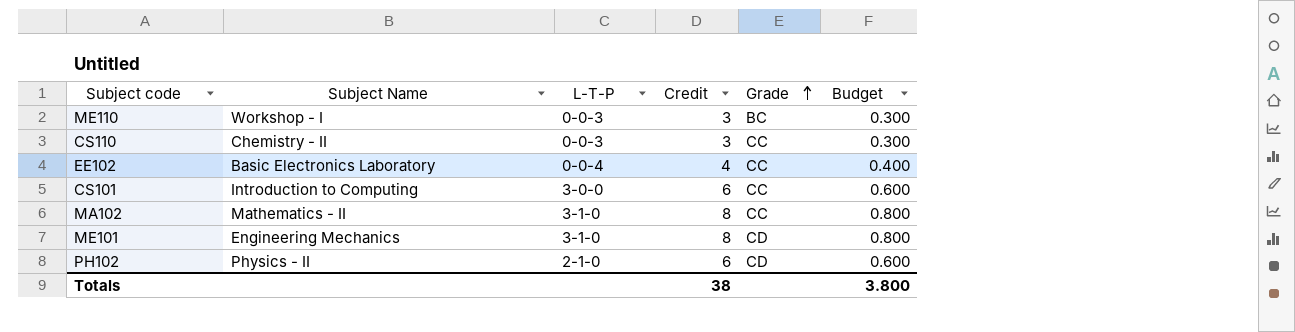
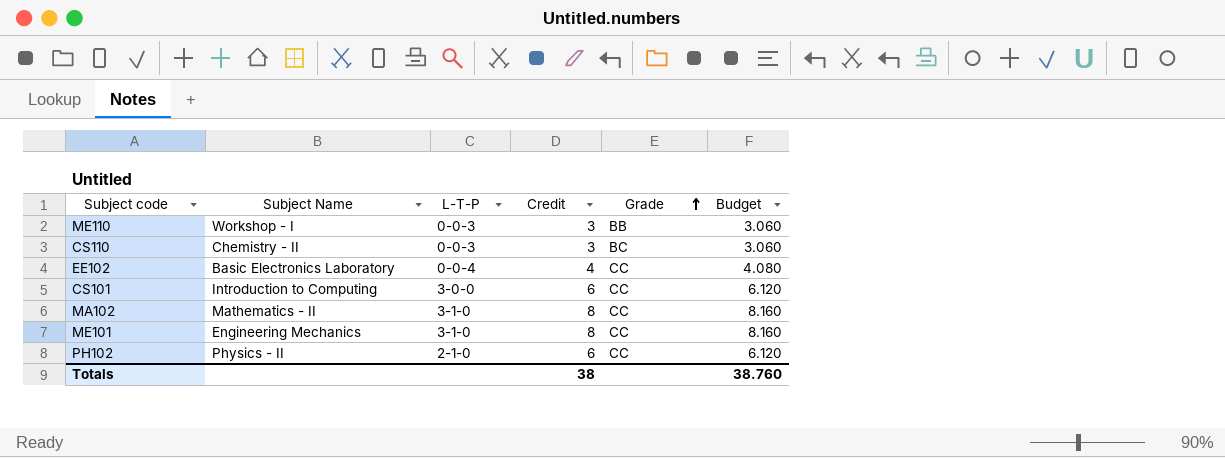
column Budget | formula: [Credit] * 0.1 -> [Credit] * 1.02
ME110 | Grade: BC -> BB
CS110 | Grade: CC -> BC
ME101 | Grade: CD -> CC
PH102 | Grade: CD -> CC
Totals | Budget: 3.800 -> 38.760

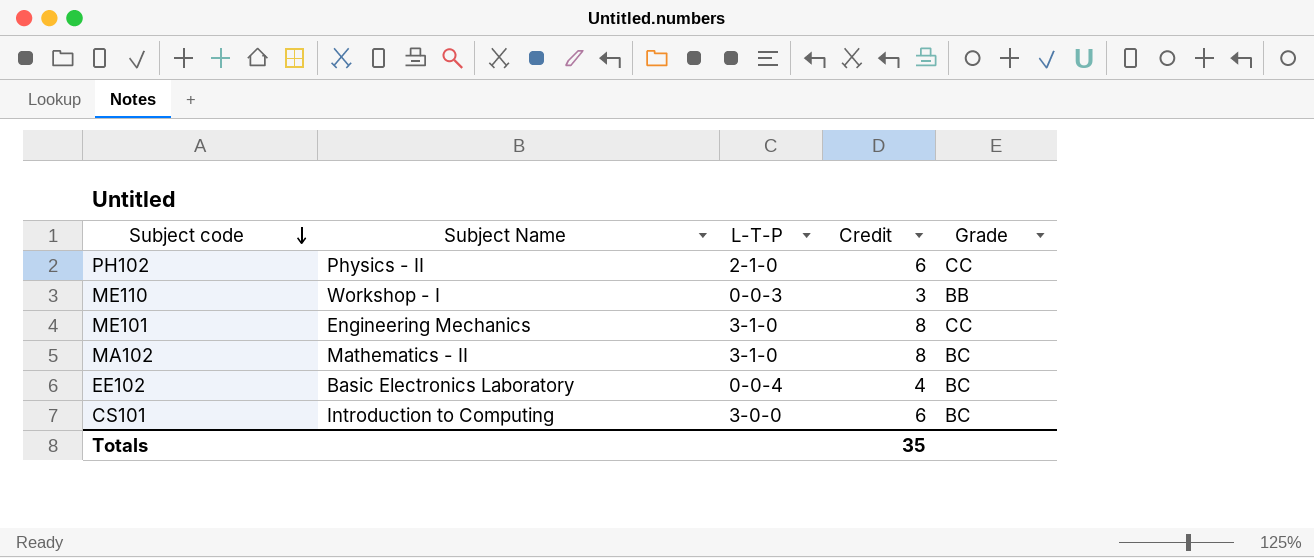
row order: Grade ascending -> Subject code descending
column Budget | formula: [Credit] * 1.02 -> none
row CS110: Chemistry - II | 0-0-3 | 3 | BC | 3.060 -> none
MA102 | Grade: CC -> BC
EE102 | Grade: CC -> BC
CS101 | Grade: CC -> BC
Totals | Credit: 38 -> 35

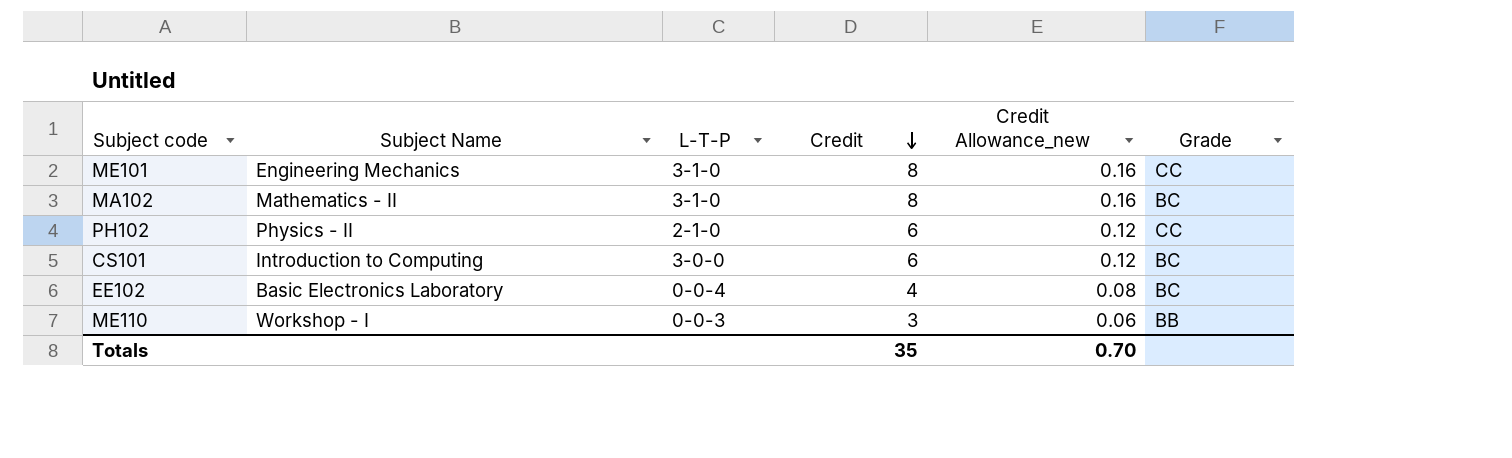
row order: Subject code descending -> Credit descending
column Credit Allowance_new | formula: none -> [Credit] * 0.02

